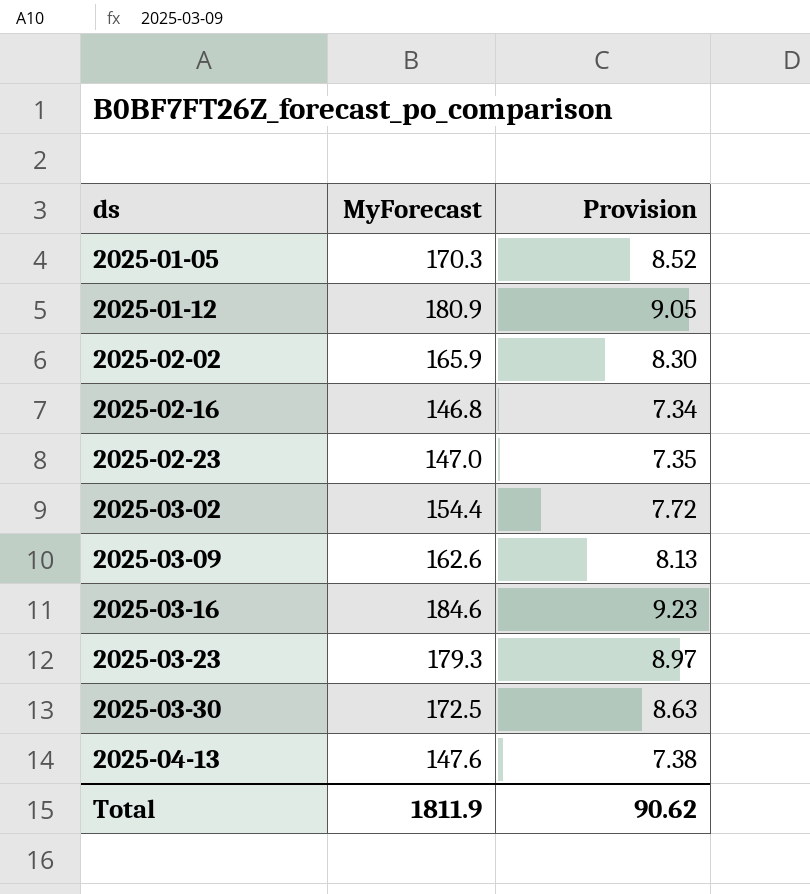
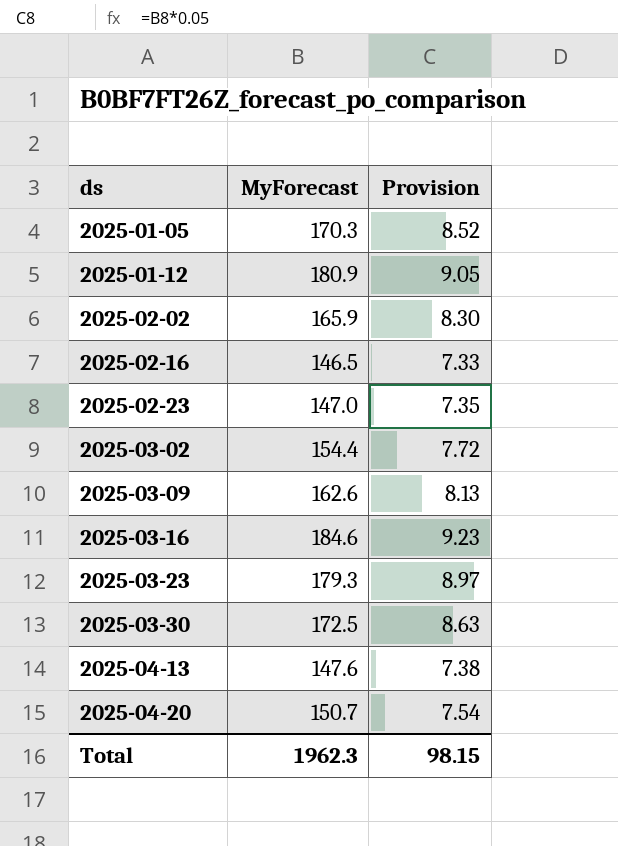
2025-02-16 | MyForecast: 146.8 -> 146.5
2025-02-16 | Provision: 7.34 -> 7.33
row 2025-04-20: none -> 150.7 | 7.54
Total | MyForecast: 1811.9 -> 1962.3
Total | Provision: 90.62 -> 98.15

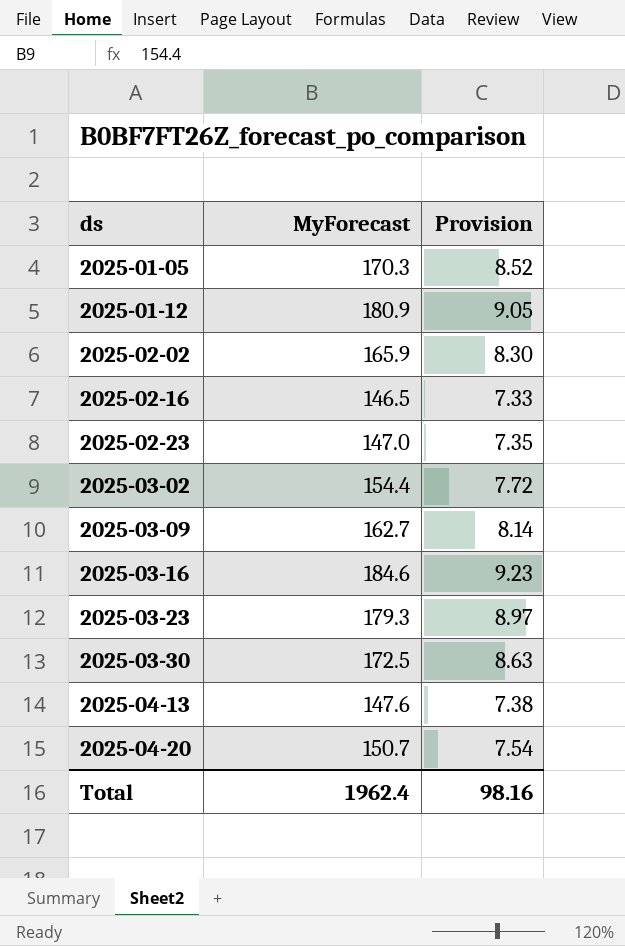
2025-03-09 | MyForecast: 162.6 -> 162.7
2025-03-09 | Provision: 8.13 -> 8.14
Total | MyForecast: 1962.3 -> 1962.4
Total | Provision: 98.15 -> 98.16

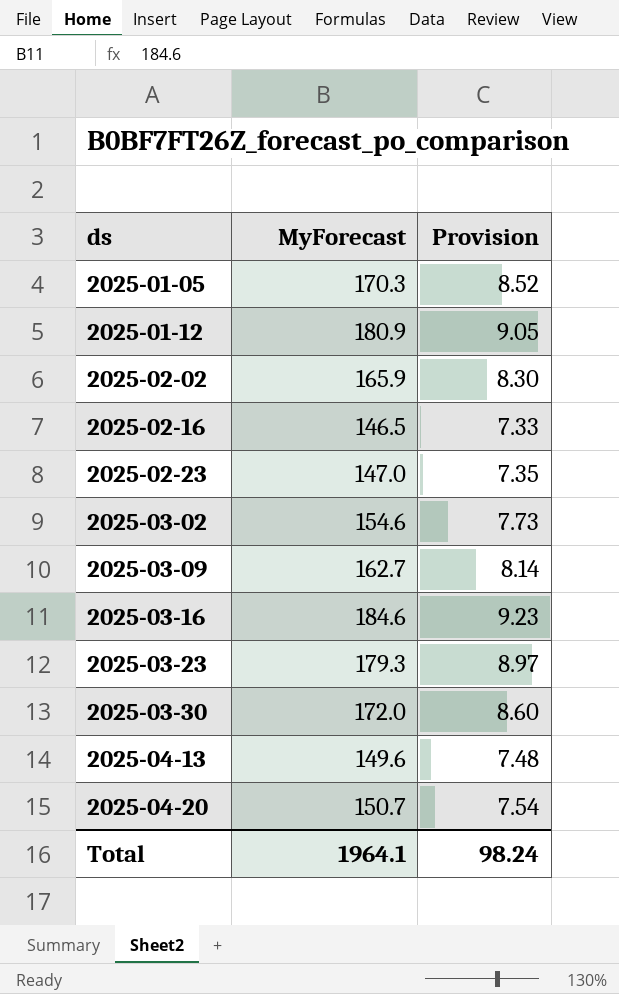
2025-03-02 | MyForecast: 154.4 -> 154.6
2025-03-02 | Provision: 7.72 -> 7.73
2025-03-30 | MyForecast: 172.5 -> 172.0
2025-03-30 | Provision: 8.63 -> 8.60
2025-04-13 | MyForecast: 147.6 -> 149.6
2025-04-13 | Provision: 7.38 -> 7.48
Total | MyForecast: 1962.4 -> 1964.1
Total | Provision: 98.16 -> 98.24

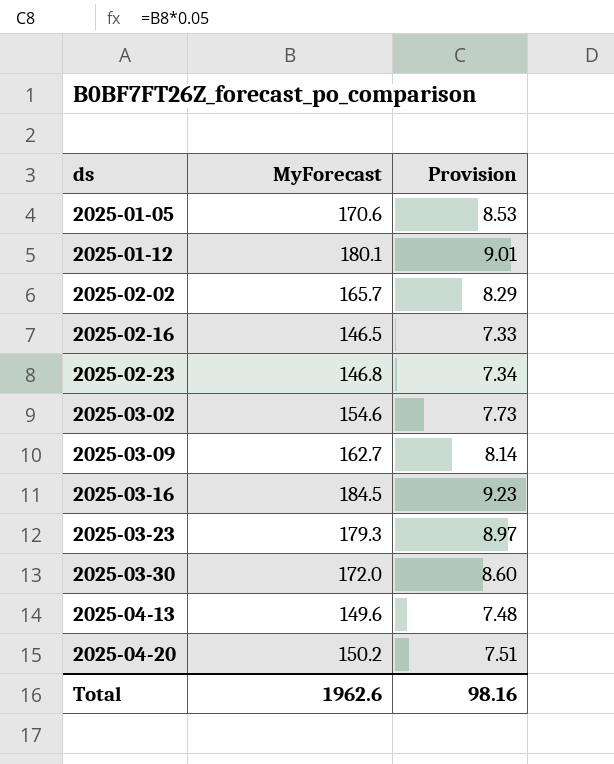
2025-01-05 | MyForecast: 170.3 -> 170.6
2025-01-05 | Provision: 8.52 -> 8.53
2025-01-12 | MyForecast: 180.9 -> 180.1
2025-01-12 | Provision: 9.05 -> 9.01
2025-02-02 | MyForecast: 165.9 -> 165.7
2025-02-02 | Provision: 8.30 -> 8.29
2025-02-23 | MyForecast: 147.0 -> 146.8
2025-02-23 | Provision: 7.35 -> 7.34
2025-03-16 | MyForecast: 184.6 -> 184.5
2025-04-20 | MyForecast: 150.7 -> 150.2
2025-04-20 | Provision: 7.54 -> 7.51
Total | MyForecast: 1964.1 -> 1962.6
Total | Provision: 98.24 -> 98.16

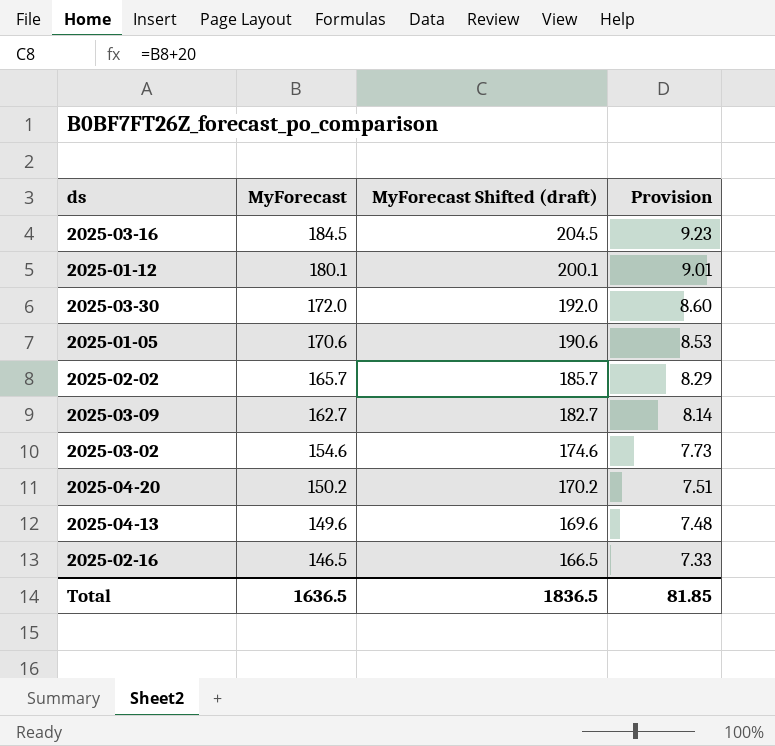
row order: ds ascending -> MyForecast descending
column MyForecast Shifted (draft) | formula: none -> [MyForecast] + 20
row 2025-02-23: 146.8 | 7.34 -> none
row 2025-03-23: 179.3 | 8.97 -> none
Total | MyForecast: 1962.6 -> 1636.5
Total | Provision: 98.16 -> 81.85

